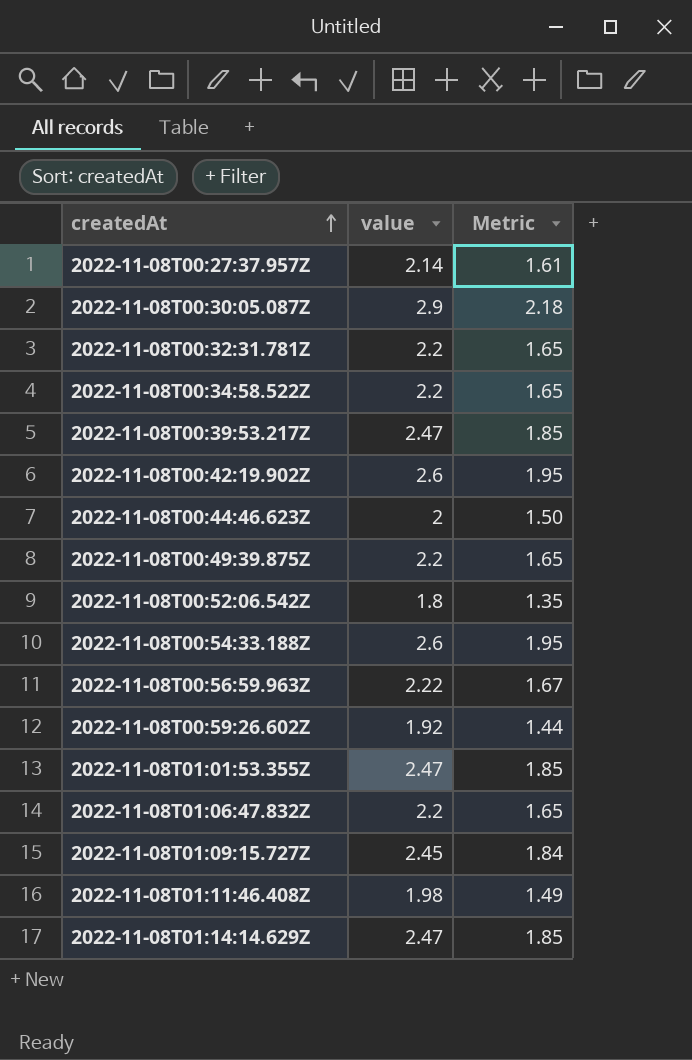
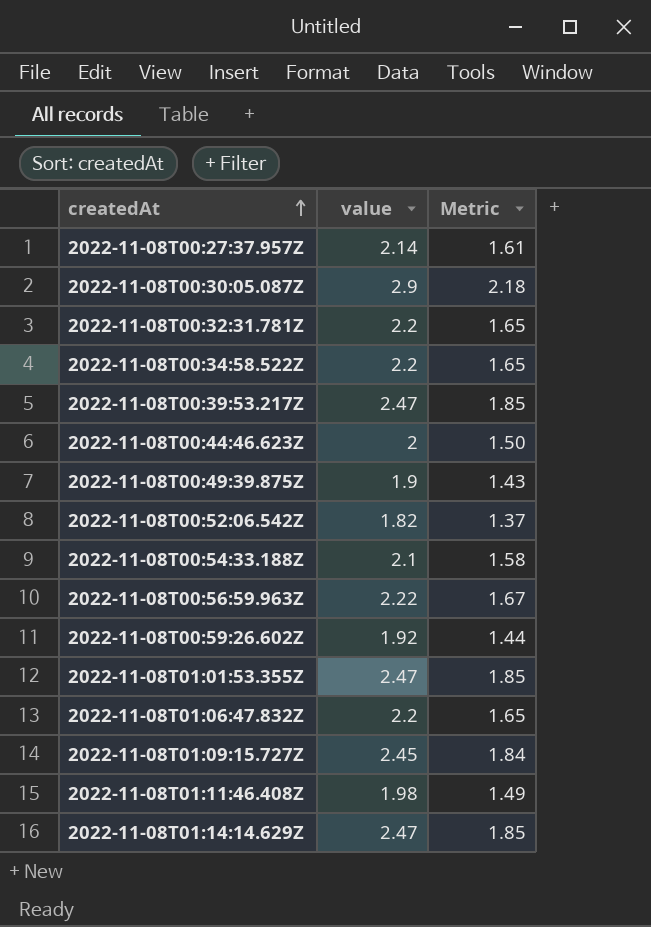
row 2022-11-08T00:42:19.902Z: 2.6 | 1.95 -> none
2022-11-08T00:49:39.875Z | value: 2.2 -> 1.9
2022-11-08T00:49:39.875Z | Metric: 1.65 -> 1.43
2022-11-08T00:52:06.542Z | value: 1.8 -> 1.82
2022-11-08T00:52:06.542Z | Metric: 1.35 -> 1.37
2022-11-08T00:54:33.188Z | value: 2.6 -> 2.1
2022-11-08T00:54:33.188Z | Metric: 1.95 -> 1.58

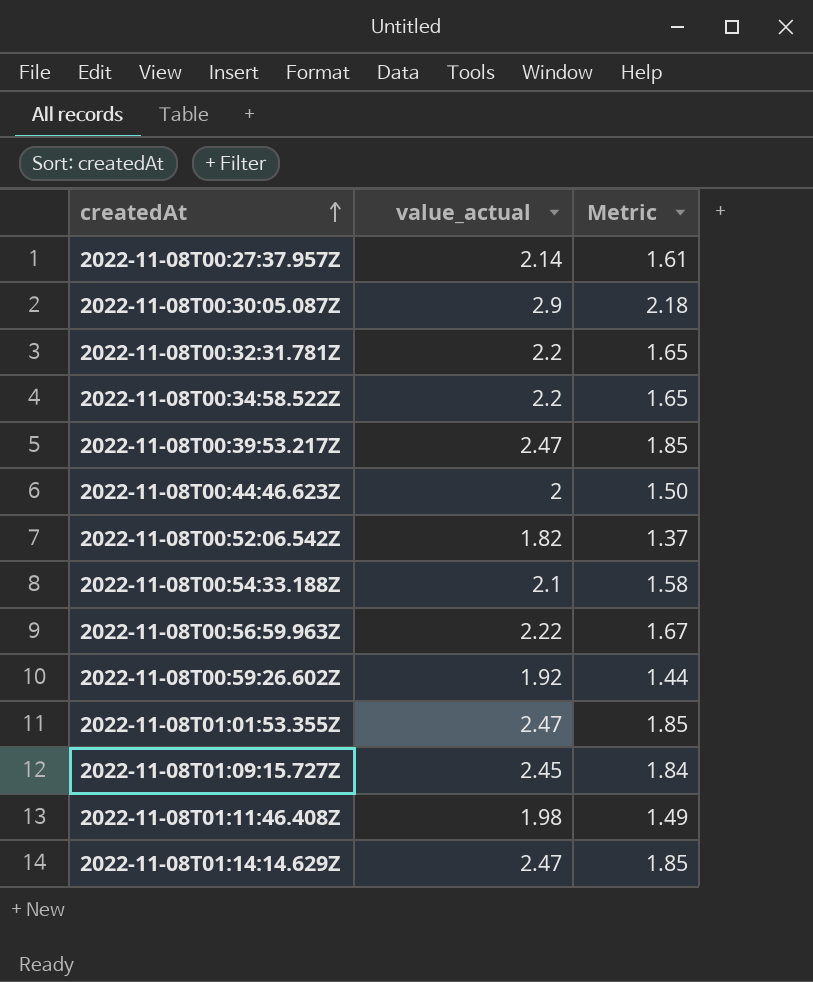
column name: value -> value_actual
row 2022-11-08T00:49:39.875Z: 1.9 | 1.43 -> none
row 2022-11-08T01:06:47.832Z: 2.2 | 1.65 -> none

